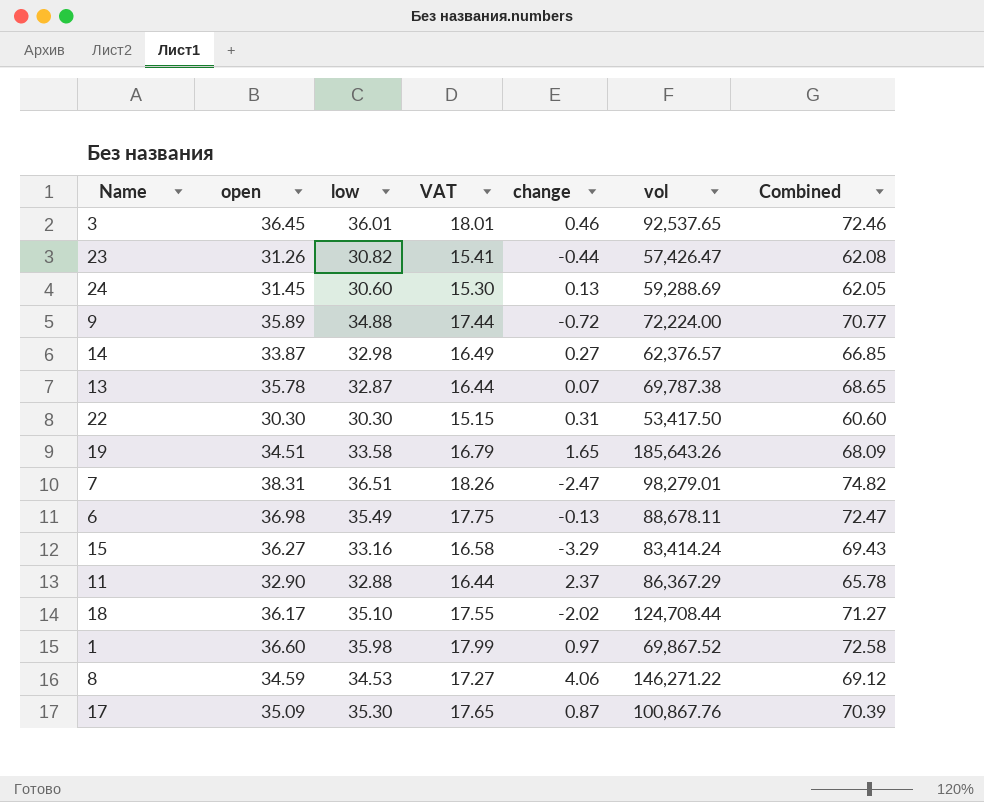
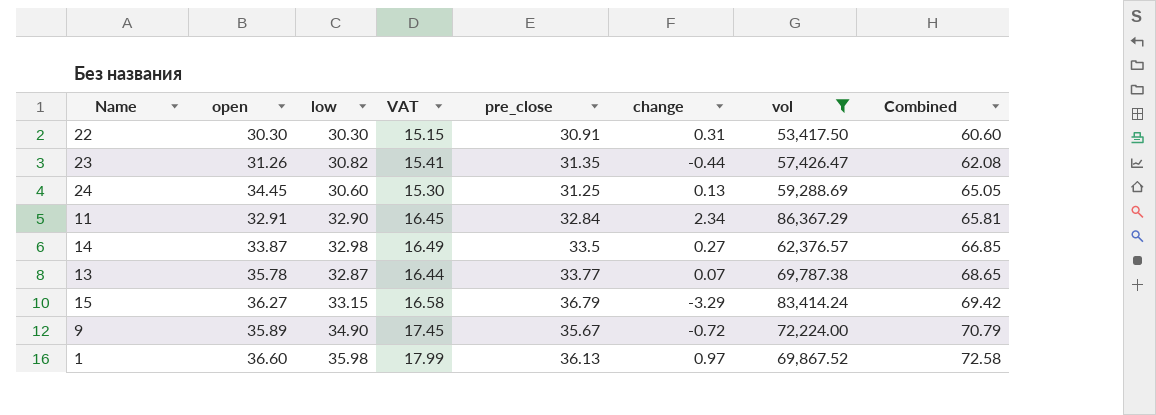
filter: none -> vol <= 86,367.29
row order: none -> Combined ascending
column pre_close | position: none -> 5
24 | open: 31.45 -> 34.45
24 | Combined: 62.05 -> 65.05
11 | open: 32.90 -> 32.91
11 | low: 32.88 -> 32.90
11 | VAT: 16.44 -> 16.45
11 | change: 2.37 -> 2.34
11 | Combined: 65.78 -> 65.81
15 | low: 33.16 -> 33.15
15 | Combined: 69.43 -> 69.42
9 | low: 34.88 -> 34.90
9 | VAT: 17.44 -> 17.45
9 | Combined: 70.77 -> 70.79

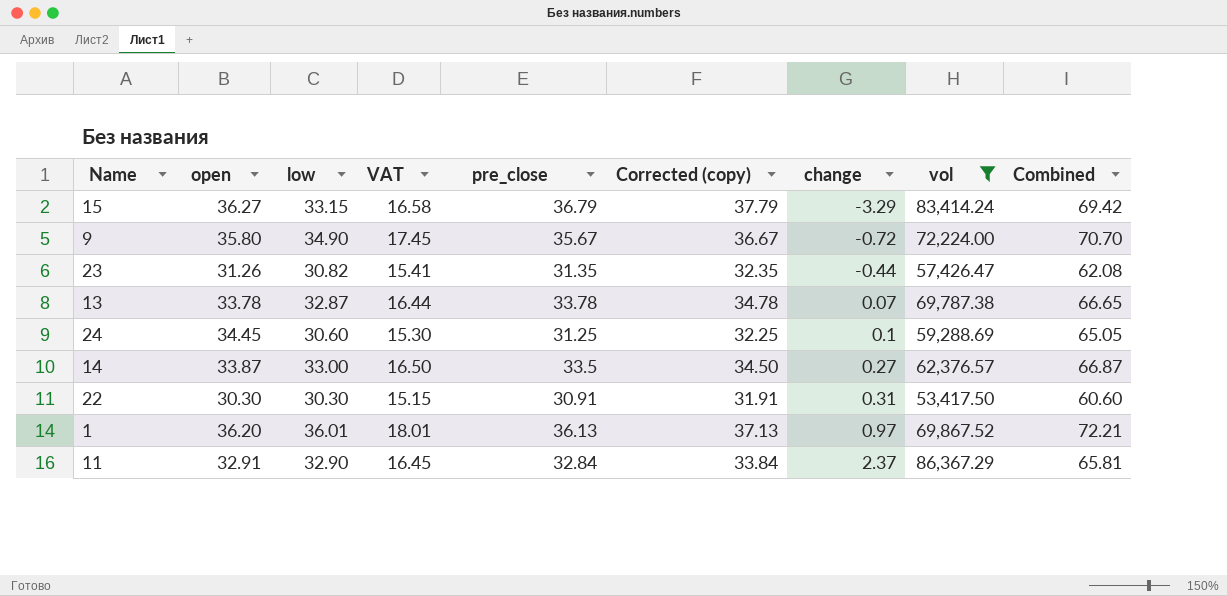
row order: Combined ascending -> change ascending
column Corrected (copy) | formula: none -> [pre_close] + 1
9 | open: 35.89 -> 35.80
9 | Combined: 70.79 -> 70.70
13 | open: 35.78 -> 33.78
13 | pre_close: 33.77 -> 33.78
13 | Combined: 68.65 -> 66.65
24 | change: 0.13 -> 0.1
14 | low: 32.98 -> 33.00
14 | VAT: 16.49 -> 16.50
14 | Combined: 66.85 -> 66.87
1 | open: 36.60 -> 36.20
1 | low: 35.98 -> 36.01
1 | VAT: 17.99 -> 18.01
1 | Combined: 72.58 -> 72.21
11 | change: 2.34 -> 2.37

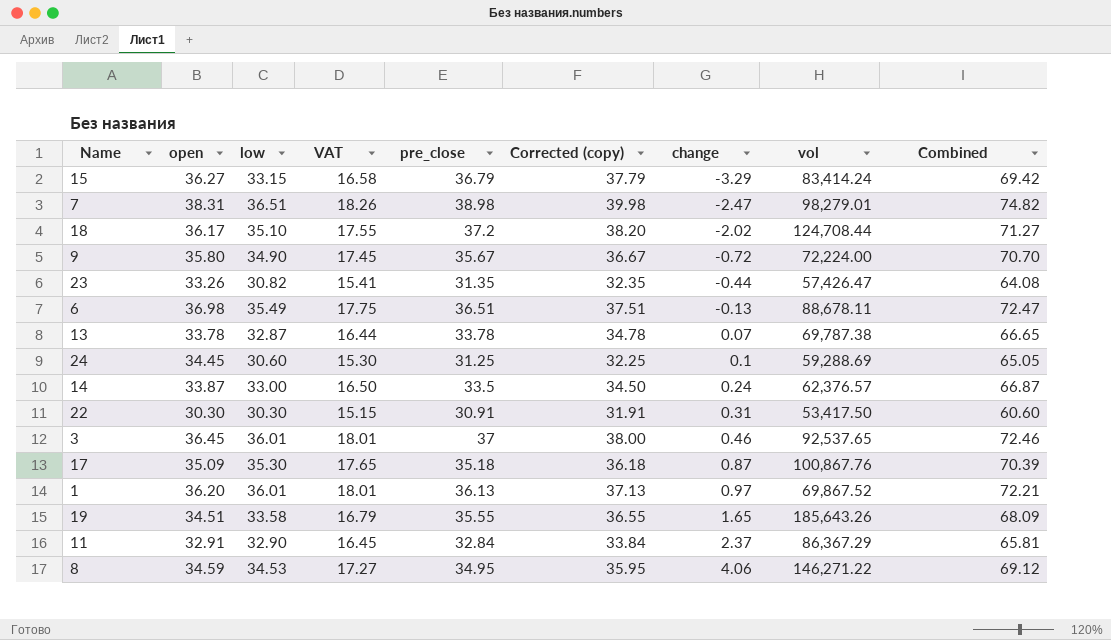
filter: vol <= 86,367.29 -> none
23 | open: 31.26 -> 33.26
23 | Combined: 62.08 -> 64.08
14 | change: 0.27 -> 0.24

